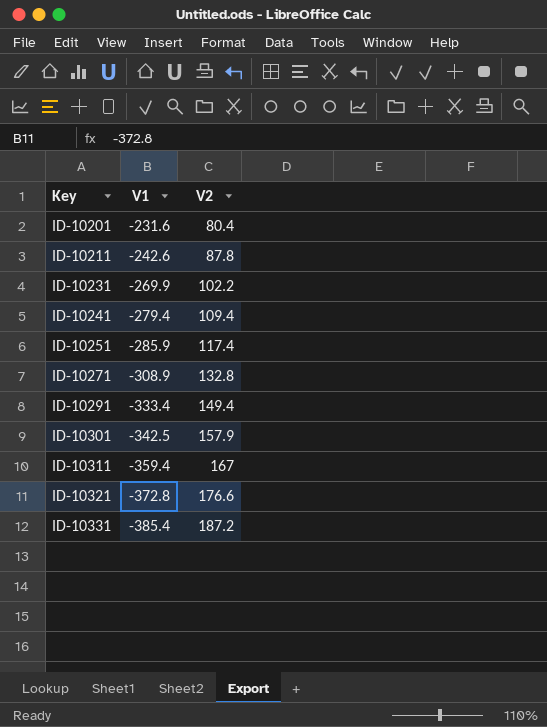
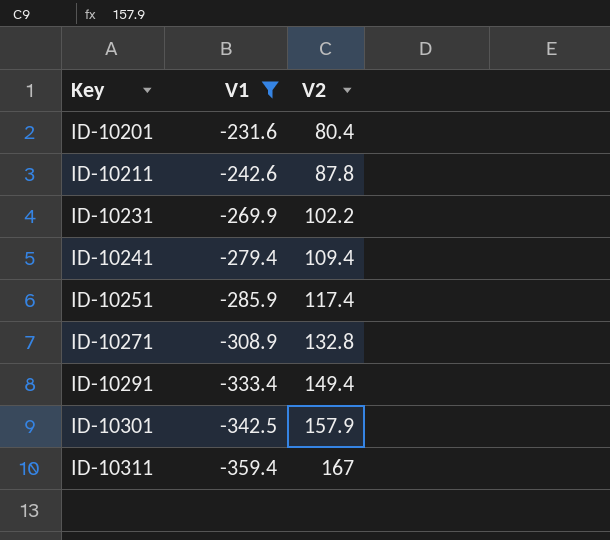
filter: none -> V1 >= -359.4

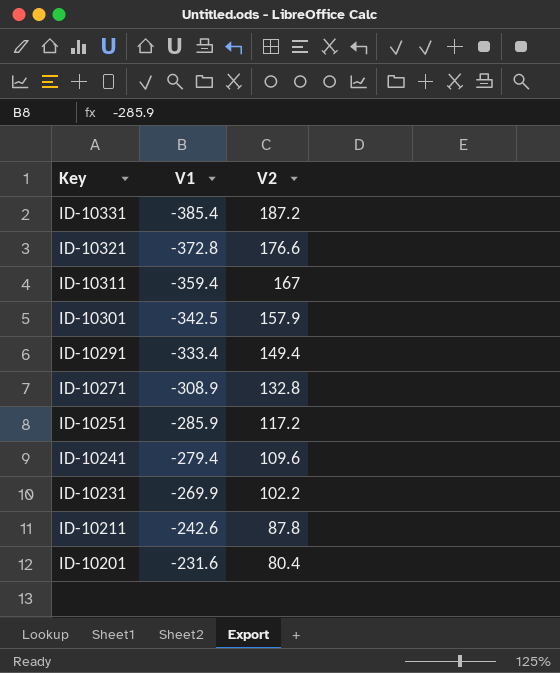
filter: V1 >= -359.4 -> none
row order: Key ascending -> Key descending
ID-10251 | V2: 117.4 -> 117.2
ID-10241 | V2: 109.4 -> 109.6

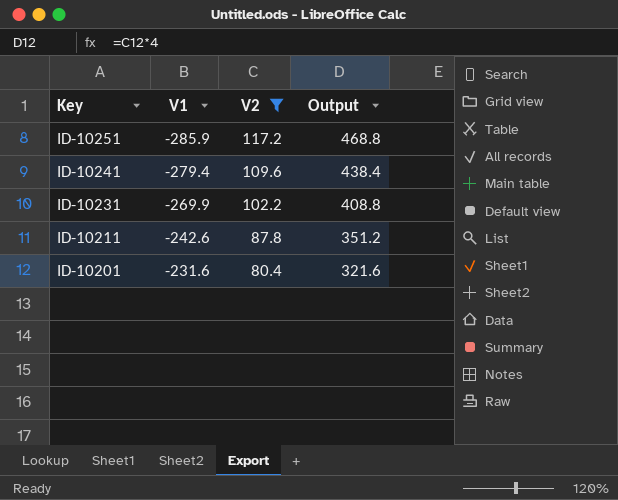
filter: none -> V2 <= 117.2
column Output | formula: none -> [V2] * 4

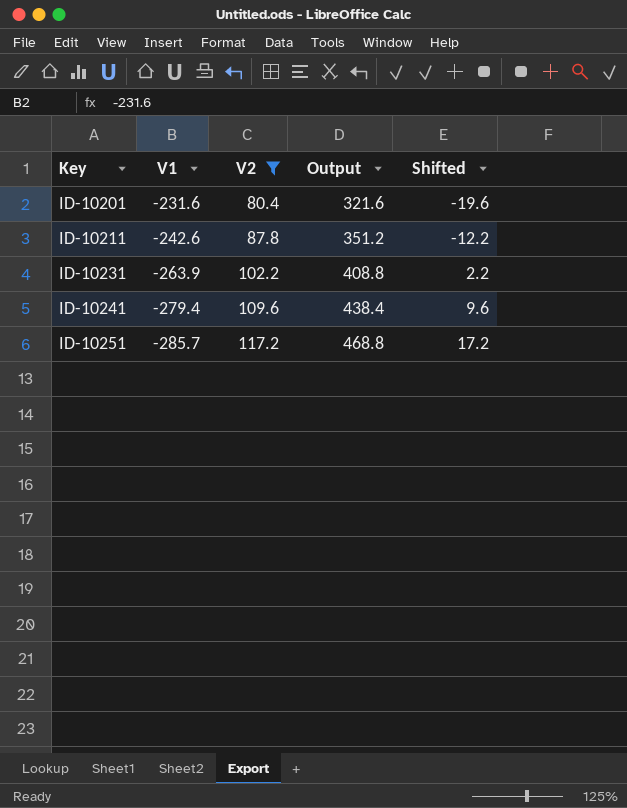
row order: Key descending -> Key ascending
column Shifted | formula: none -> [V2] - 100
ID-10231 | V1: -269.9 -> -263.9
ID-10251 | V1: -285.9 -> -285.7

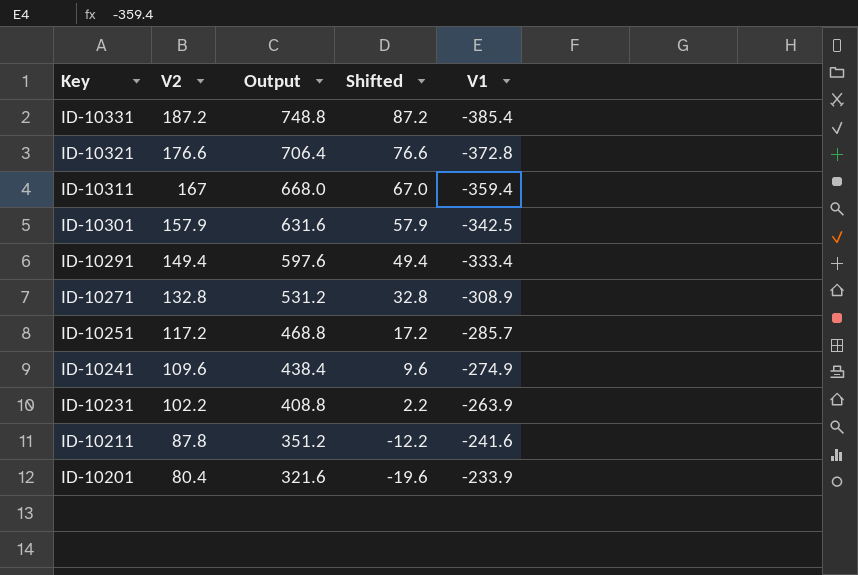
filter: V2 <= 117.2 -> none
row order: Key ascending -> Key descending
column V1 | position: 2 -> 5
ID-10241 | V1: -279.4 -> -274.9
ID-10211 | V1: -242.6 -> -241.6
ID-10201 | V1: -231.6 -> -233.9

